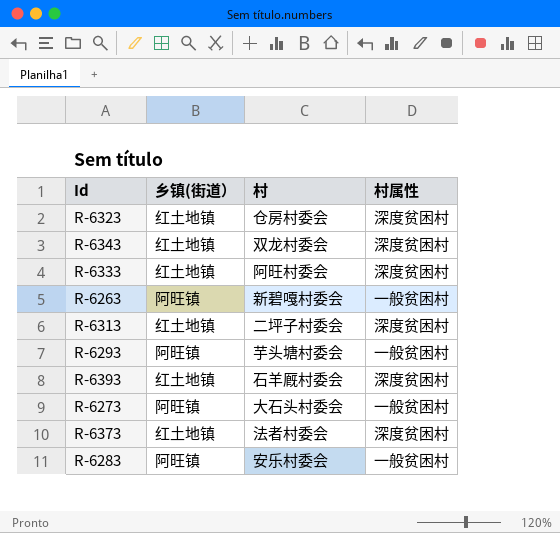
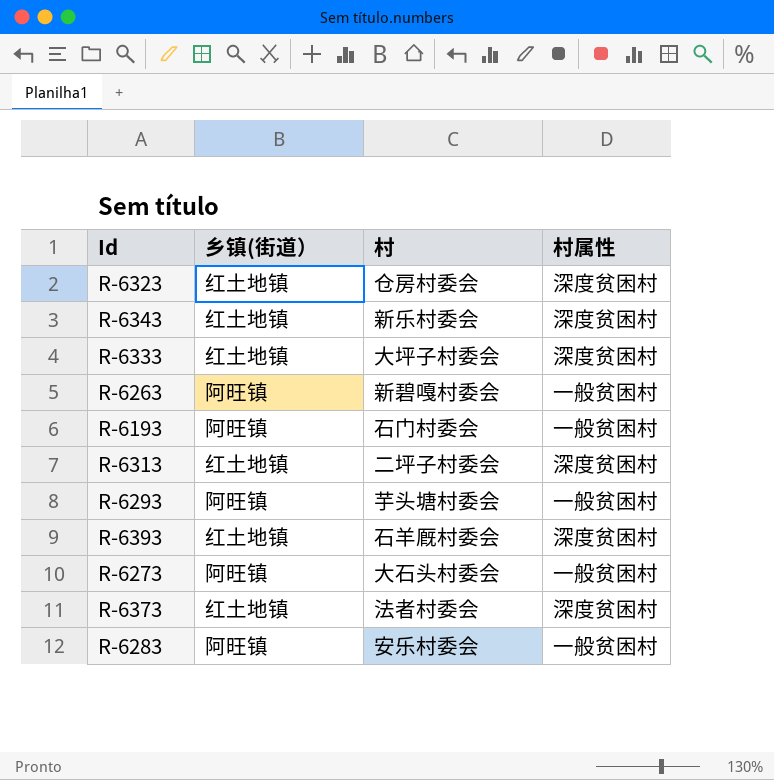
R-6343 | 村: 双龙村委会 -> 新乐村委会
R-6333 | 村: 阿旺村委会 -> 大坪子村委会
row R-6193: none -> 阿旺镇 | 石门村委会 | 一般贫困村

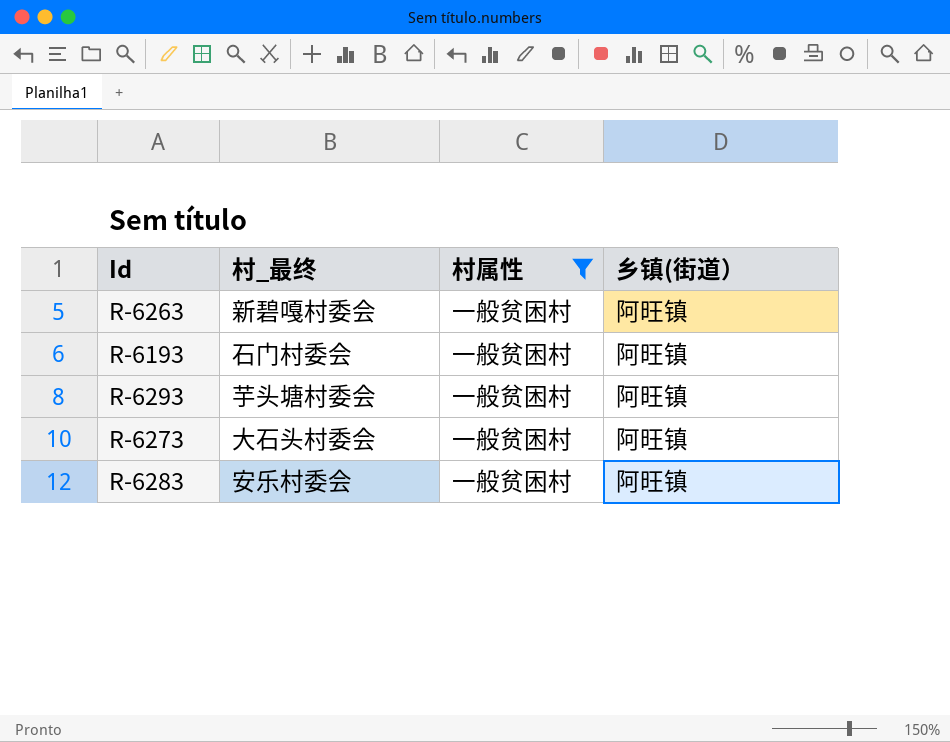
filter: none -> 村属性 = 一般贫困村
column name: 村 -> 村_最终
column 乡镇(街道） | position: 2 -> 4

